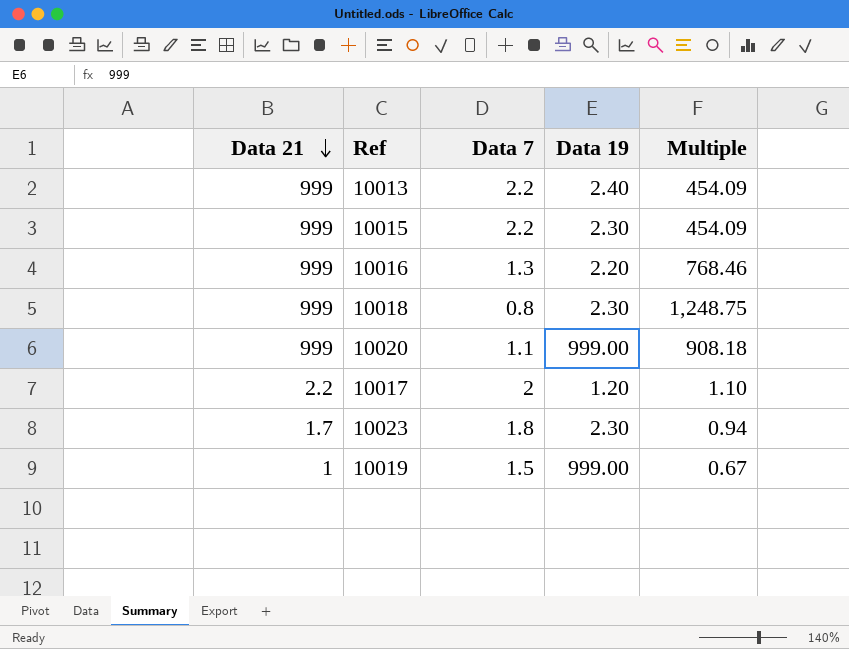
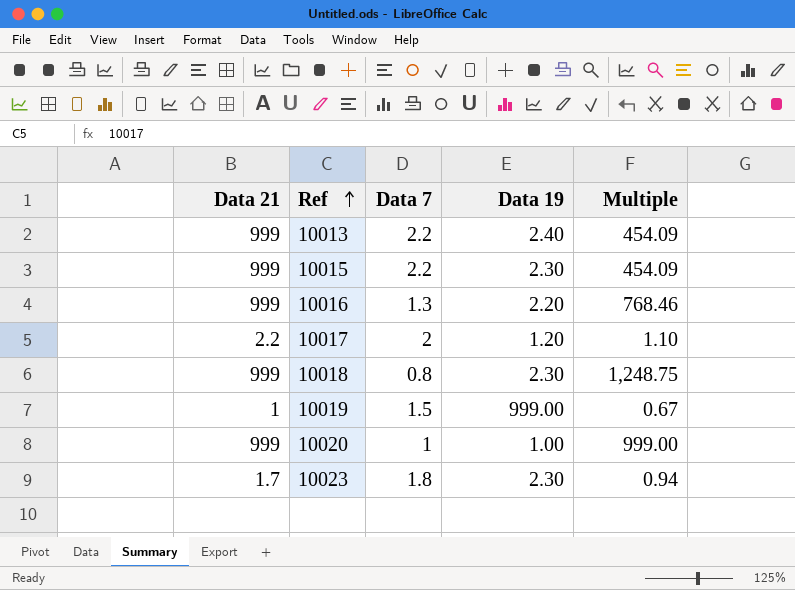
row order: Data 21 descending -> Ref ascending
10020 | Data 7: 1.1 -> 1
10020 | Data 19: 999.00 -> 1.00
10020 | Multiple: 908.18 -> 999.00

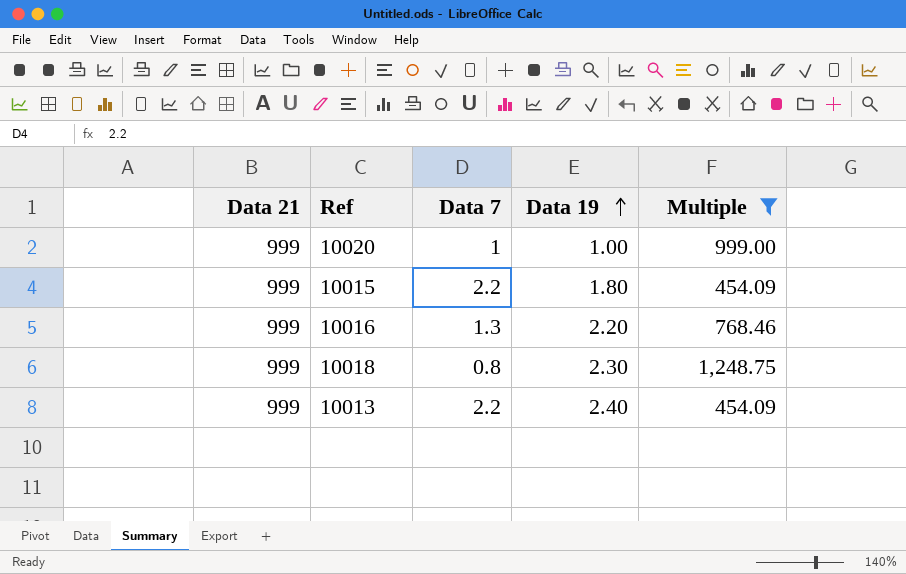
filter: none -> Multiple >= 454.09
row order: Ref ascending -> Data 19 ascending
10015 | Data 19: 2.30 -> 1.80

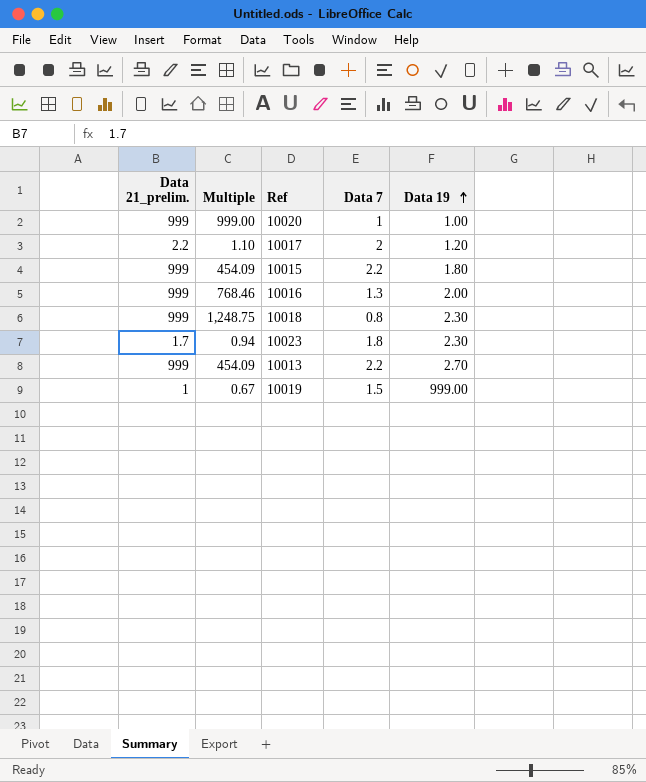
filter: Multiple >= 454.09 -> none
column name: Data 21 -> Data 21_prelim.
column Multiple | position: 5 -> 2
10016 | Data 19: 2.20 -> 2.00
10013 | Data 19: 2.40 -> 2.70

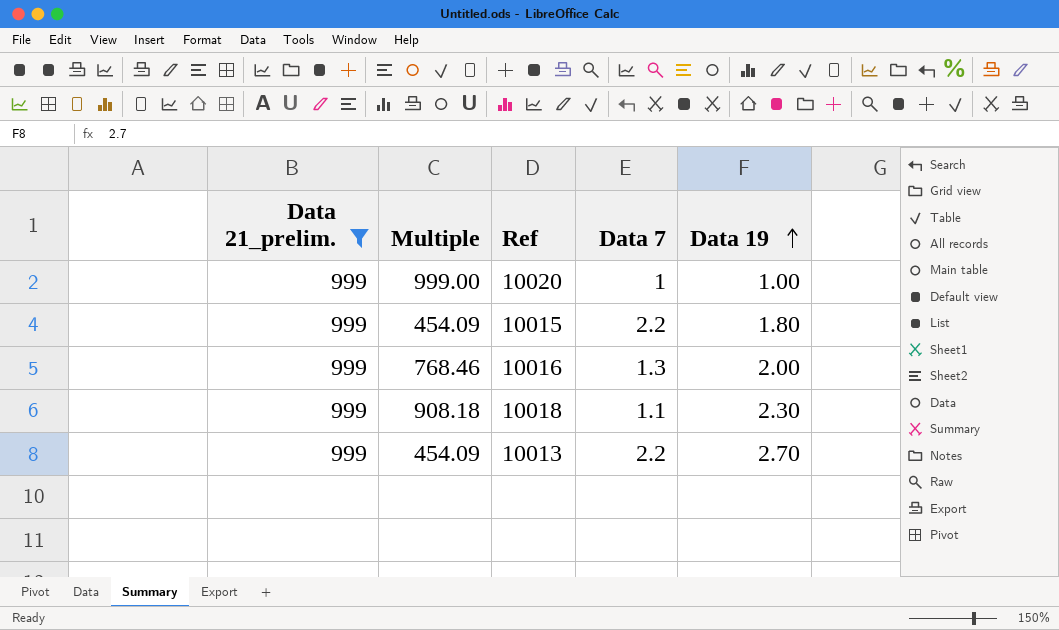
filter: none -> Data 21_prelim. = 999
10018 | Multiple: 1,248.75 -> 908.18
10018 | Data 7: 0.8 -> 1.1

